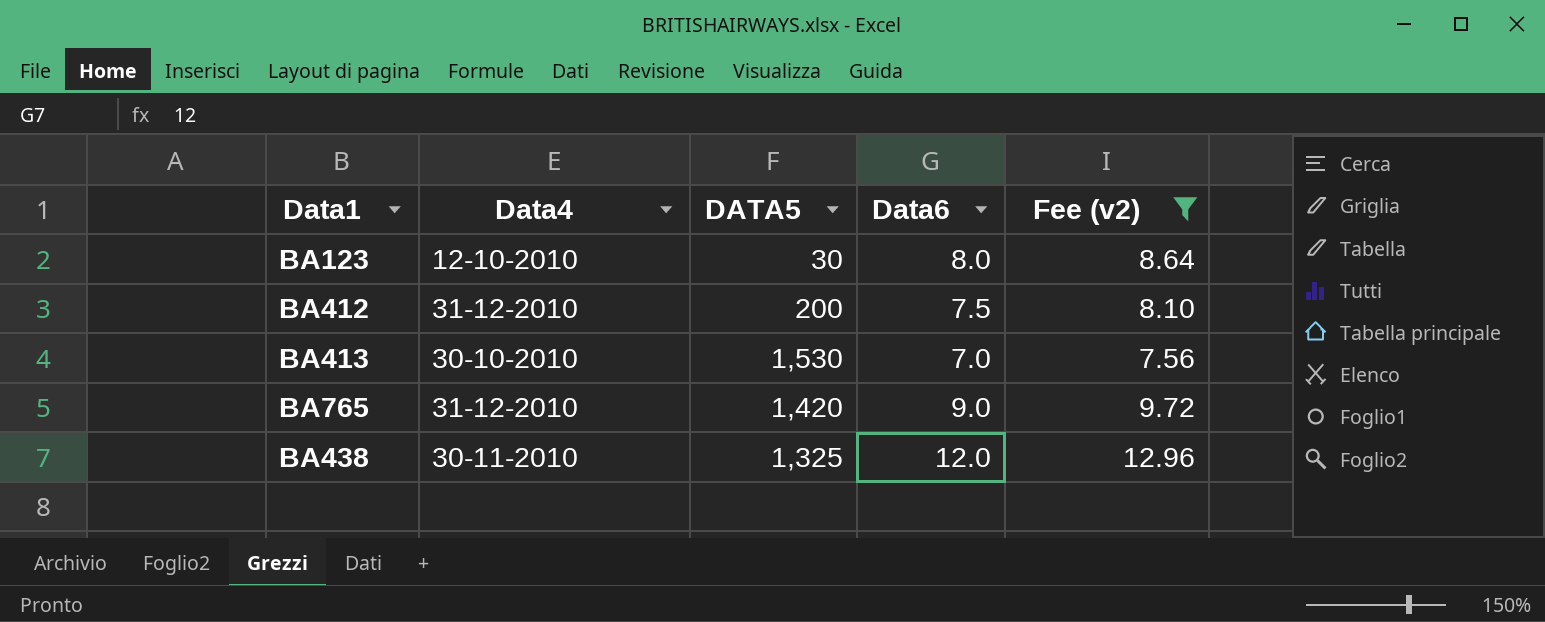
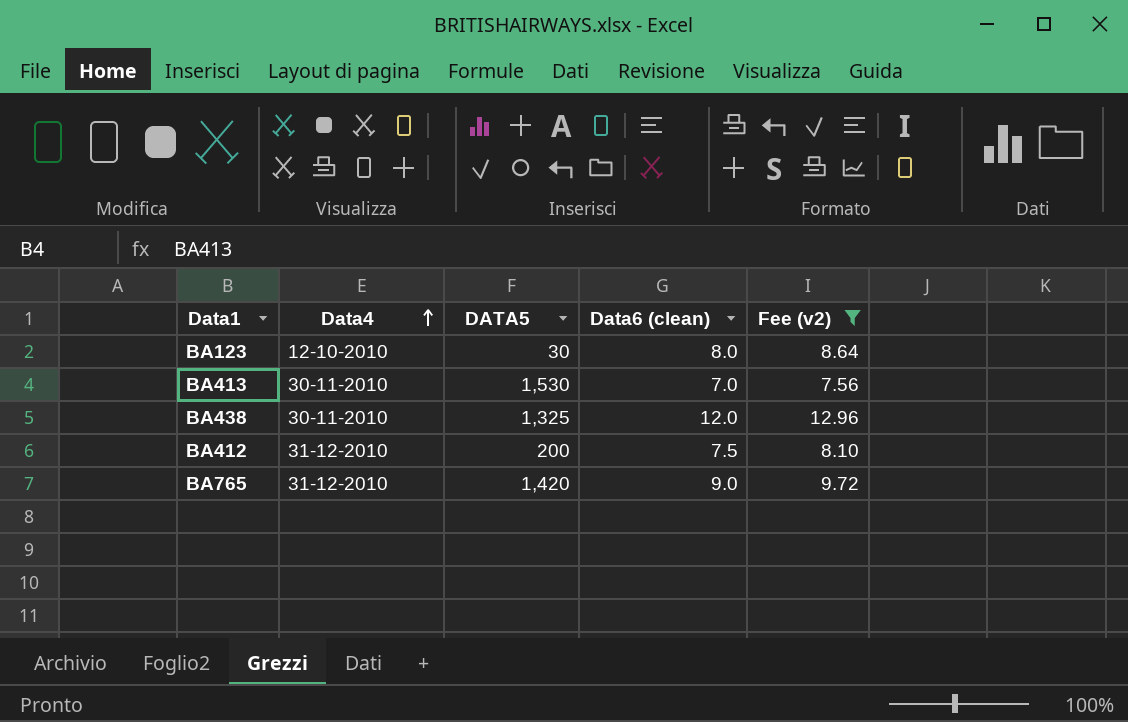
row order: none -> Data4 ascending
column name: Data6 -> Data6 (clean)
BA413 | Data4: 30-10-2010 -> 30-11-2010

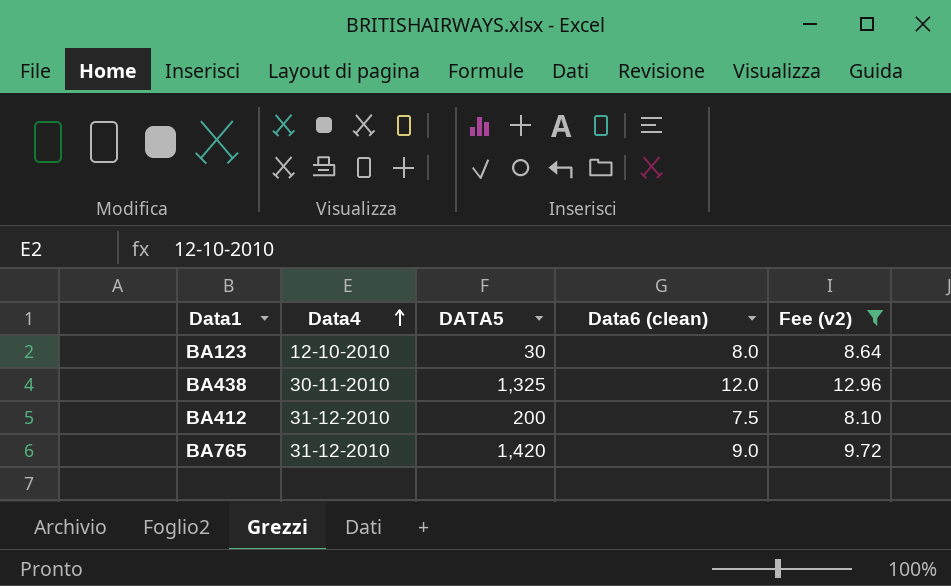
row BA413: 30-11-2010 | 1,530 | 7.0 | 7.56 -> none

